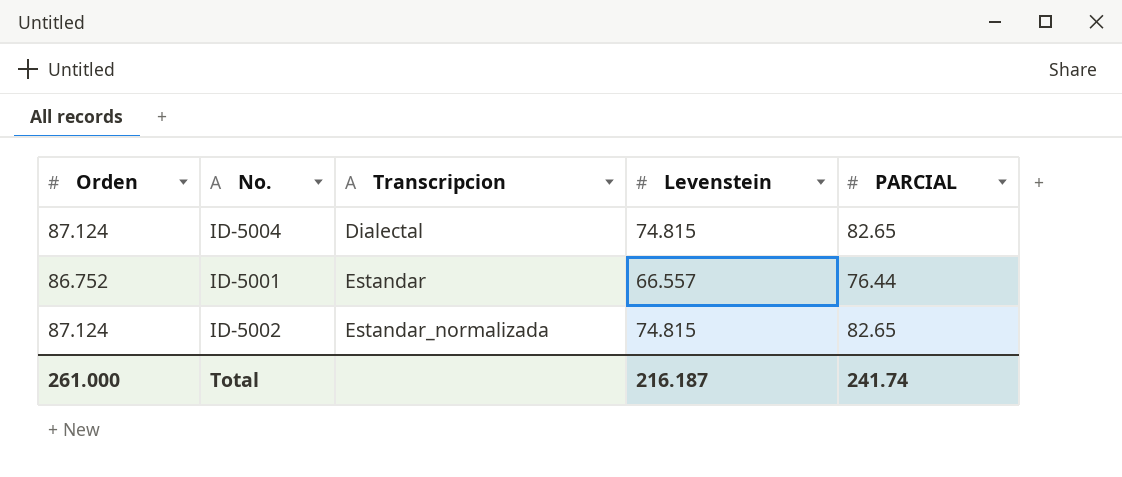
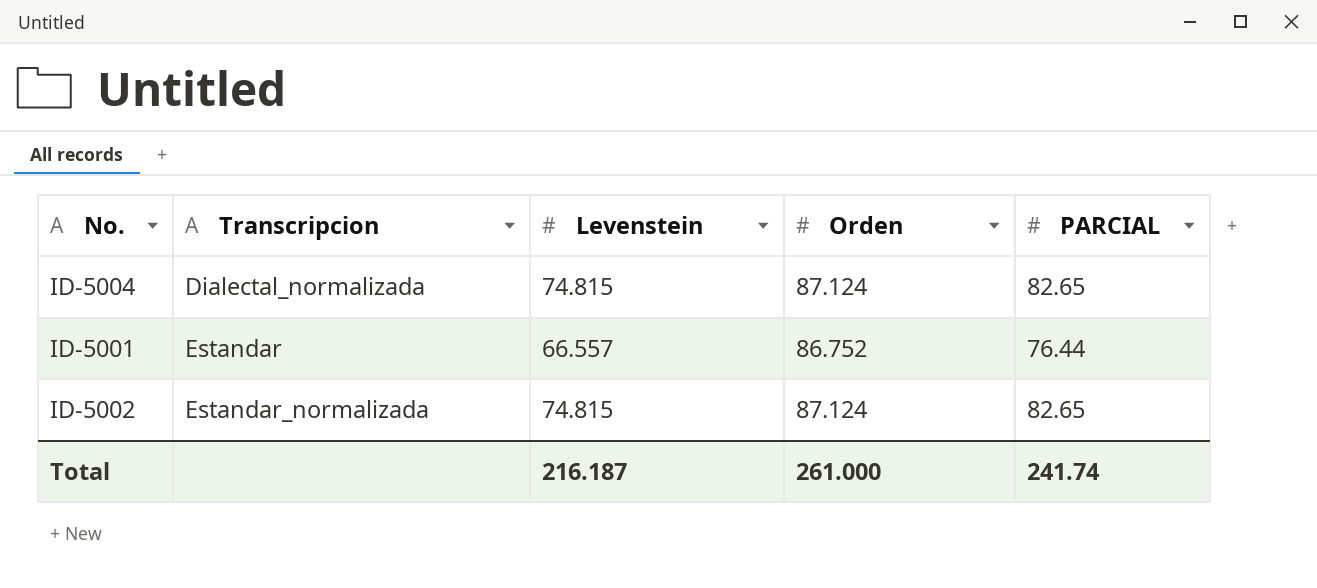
column Orden | position: 1 -> 4
ID-5004 | Transcripcion: Dialectal -> Dialectal_normalizada

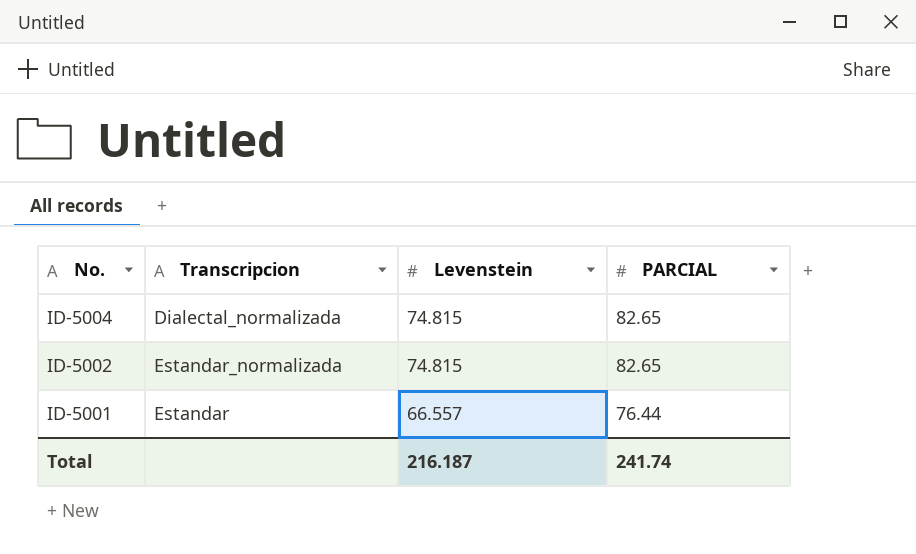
row order: Transcripcion ascending -> No. descending
column Orden | position: 4 -> none

